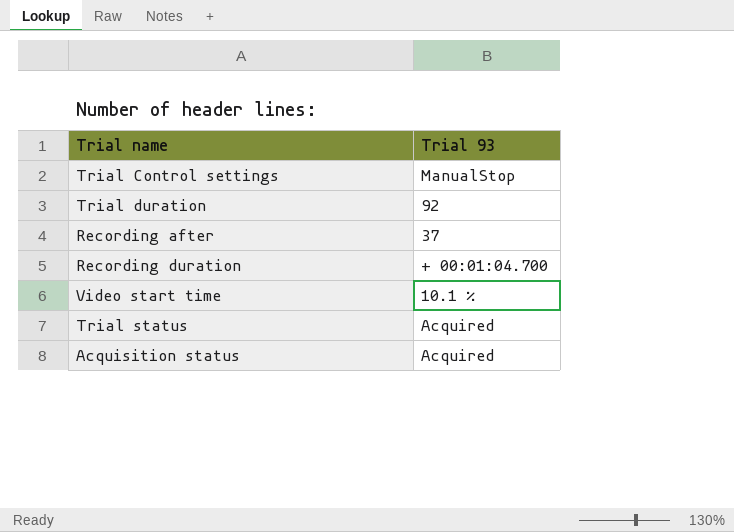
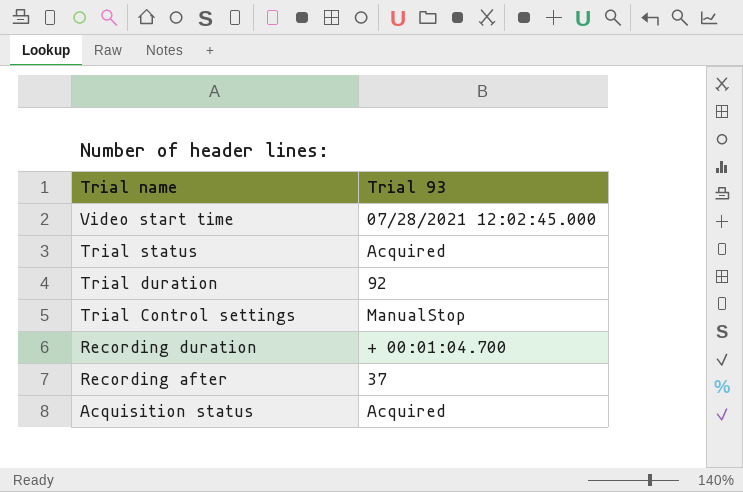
row order: none -> Trial name descending
Video start time | Trial 93: 10.1 % -> 07/28/2021 12:02:45.000

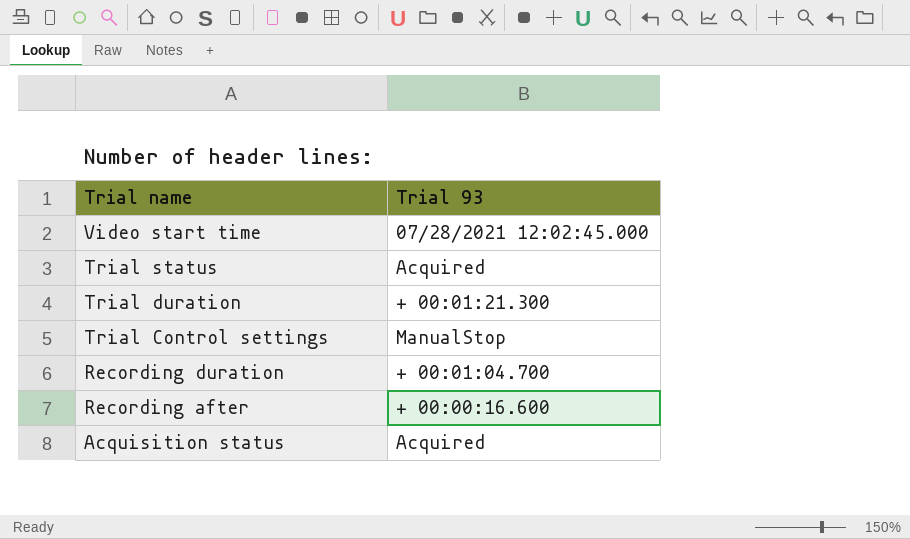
Trial duration | Trial 93: 92 -> + 00:01:21.300
Recording after | Trial 93: 37 -> + 00:00:16.600

